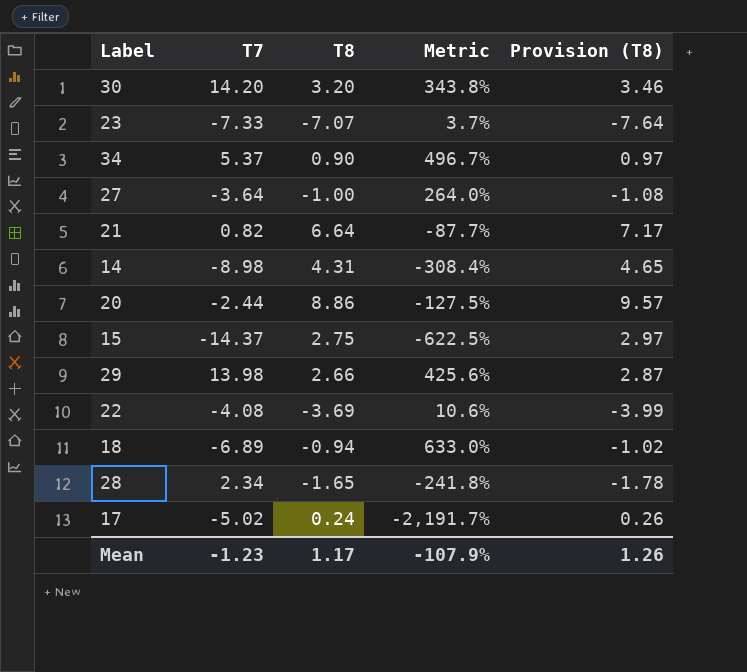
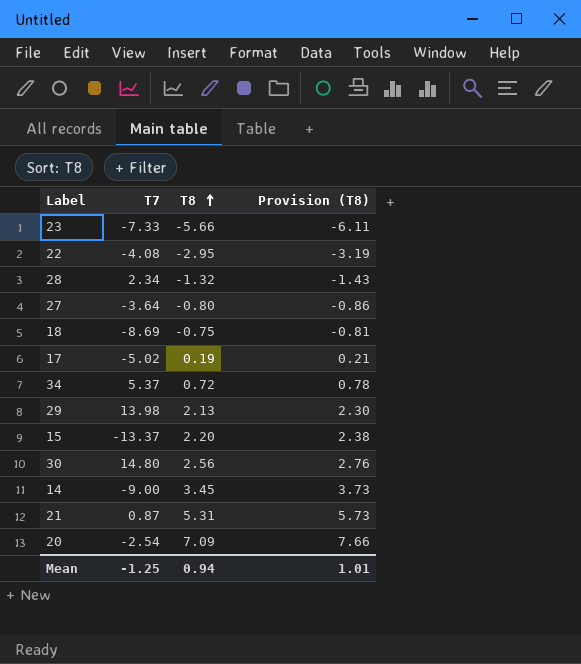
row order: none -> T8 ascending
column Metric | formula: ([T7] - [T8]) / [T8] -> none
23 | T8: -7.07 -> -5.66
23 | Provision (T8): -7.64 -> -6.11
22 | T8: -3.69 -> -2.95
22 | Provision (T8): -3.99 -> -3.19
28 | T8: -1.65 -> -1.32
28 | Provision (T8): -1.78 -> -1.43
27 | T8: -1.00 -> -0.80
27 | Provision (T8): -1.08 -> -0.86
18 | T7: -6.89 -> -8.69
18 | T8: -0.94 -> -0.75
18 | Provision (T8): -1.02 -> -0.81
17 | T8: 0.24 -> 0.19
17 | Provision (T8): 0.26 -> 0.21
34 | T8: 0.90 -> 0.72
34 | Provision (T8): 0.97 -> 0.78
29 | T8: 2.66 -> 2.13
29 | Provision (T8): 2.87 -> 2.30
15 | T7: -14.37 -> -13.37
15 | T8: 2.75 -> 2.20
15 | Provision (T8): 2.97 -> 2.38
30 | T7: 14.20 -> 14.80
30 | T8: 3.20 -> 2.56
30 | Provision (T8): 3.46 -> 2.76
14 | T7: -8.98 -> -9.00
14 | T8: 4.31 -> 3.45
14 | Provision (T8): 4.65 -> 3.73
21 | T7: 0.82 -> 0.87
21 | T8: 6.64 -> 5.31
21 | Provision (T8): 7.17 -> 5.73
20 | T7: -2.44 -> -2.54
20 | T8: 8.86 -> 7.09
20 | Provision (T8): 9.57 -> 7.66
Mean | T7: -1.23 -> -1.25
Mean | T8: 1.17 -> 0.94
Mean | Provision (T8): 1.26 -> 1.01

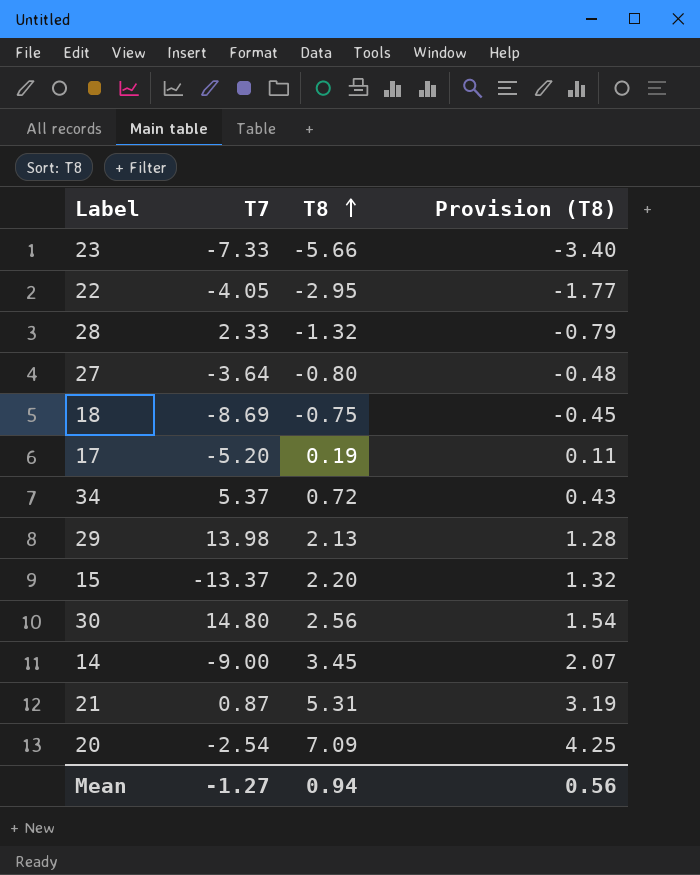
column Provision (T8) | formula: [T8] * 1.08 -> [T8] * 0.6
22 | T7: -4.08 -> -4.05
28 | T7: 2.34 -> 2.33
17 | T7: -5.02 -> -5.20
Mean | T7: -1.25 -> -1.27
Mean | Provision (T8): 1.01 -> 0.56

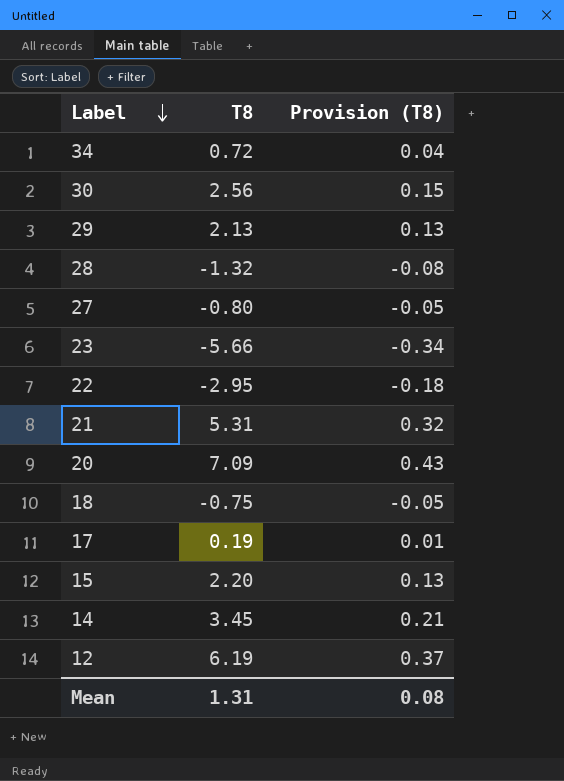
row order: T8 ascending -> Label descending
column T7 | position: 2 -> none
column Provision (T8) | formula: [T8] * 0.6 -> [T8] * 0.06
row 12: none -> 6.19 | 0.37
Mean | T8: 0.94 -> 1.31
Mean | Provision (T8): 0.56 -> 0.08

